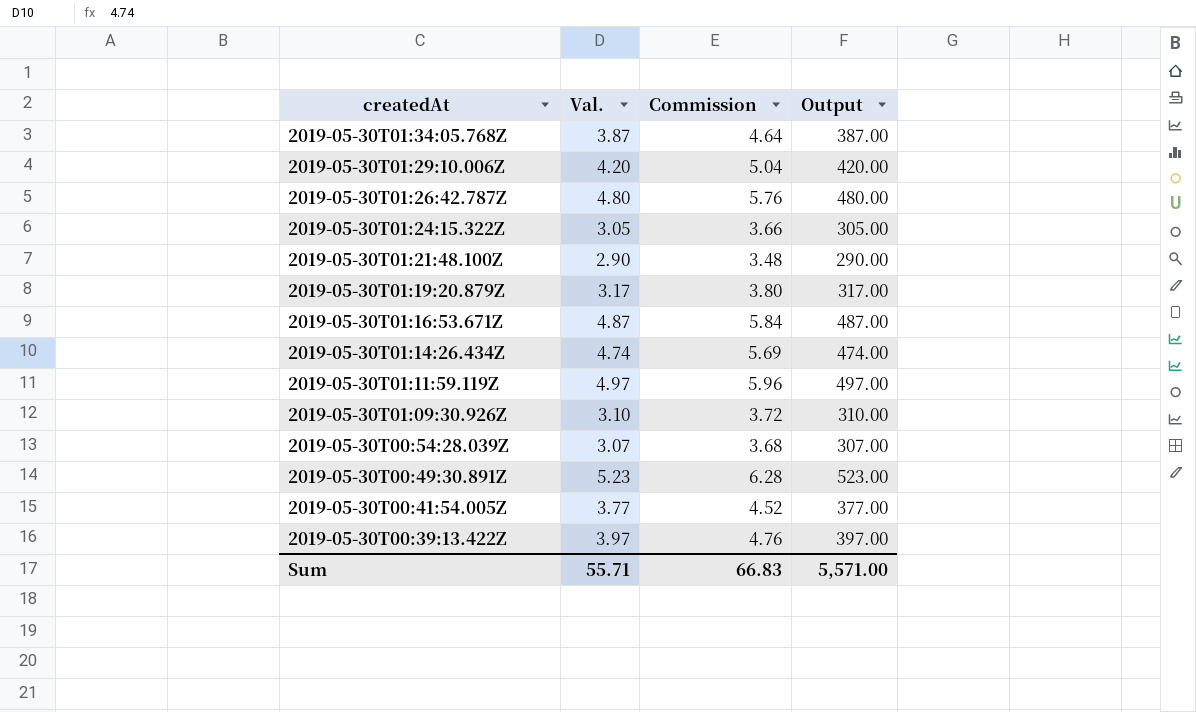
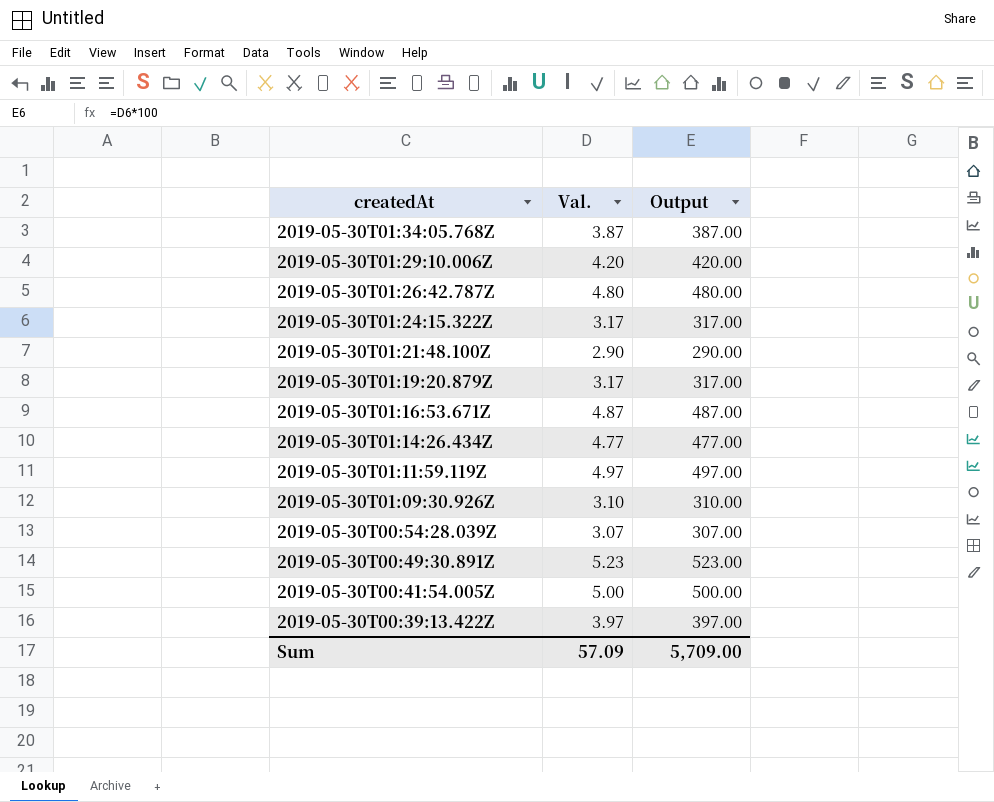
column Commission | formula: [Val.] * 1.2 -> none
2019-05-30T01:24:15.322Z | Val.: 3.05 -> 3.17
2019-05-30T01:24:15.322Z | Output: 305.00 -> 317.00
2019-05-30T01:14:26.434Z | Val.: 4.74 -> 4.77
2019-05-30T01:14:26.434Z | Output: 474.00 -> 477.00
2019-05-30T00:41:54.005Z | Val.: 3.77 -> 5.00
2019-05-30T00:41:54.005Z | Output: 377.00 -> 500.00
Sum | Val.: 55.71 -> 57.09
Sum | Output: 5,571.00 -> 5,709.00

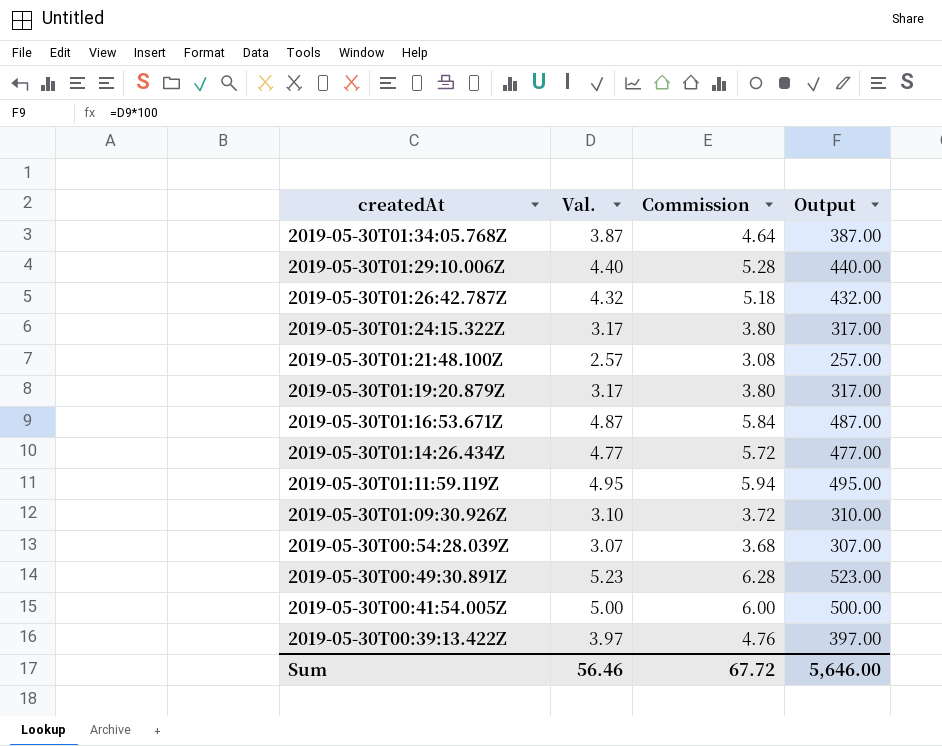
column Commission | formula: none -> [Val.] * 1.2
2019-05-30T01:29:10.006Z | Val.: 4.20 -> 4.40
2019-05-30T01:29:10.006Z | Output: 420.00 -> 440.00
2019-05-30T01:26:42.787Z | Val.: 4.80 -> 4.32
2019-05-30T01:26:42.787Z | Output: 480.00 -> 432.00
2019-05-30T01:21:48.100Z | Val.: 2.90 -> 2.57
2019-05-30T01:21:48.100Z | Output: 290.00 -> 257.00
2019-05-30T01:11:59.119Z | Val.: 4.97 -> 4.95
2019-05-30T01:11:59.119Z | Output: 497.00 -> 495.00
Sum | Val.: 57.09 -> 56.46
Sum | Output: 5,709.00 -> 5,646.00

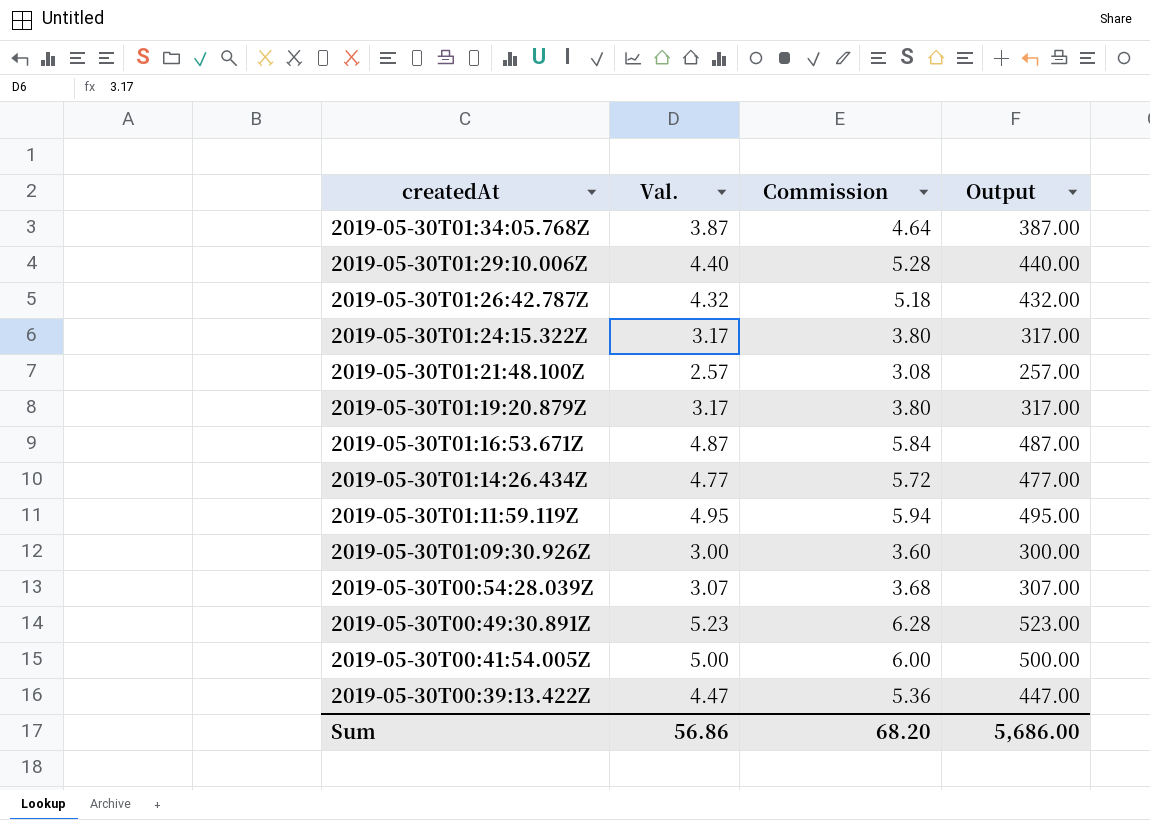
2019-05-30T01:09:30.926Z | Val.: 3.10 -> 3.00
2019-05-30T01:09:30.926Z | Commission: 3.72 -> 3.60
2019-05-30T01:09:30.926Z | Output: 310.00 -> 300.00
2019-05-30T00:39:13.422Z | Val.: 3.97 -> 4.47
2019-05-30T00:39:13.422Z | Commission: 4.76 -> 5.36
2019-05-30T00:39:13.422Z | Output: 397.00 -> 447.00
Sum | Val.: 56.46 -> 56.86
Sum | Commission: 67.72 -> 68.20
Sum | Output: 5,646.00 -> 5,686.00

